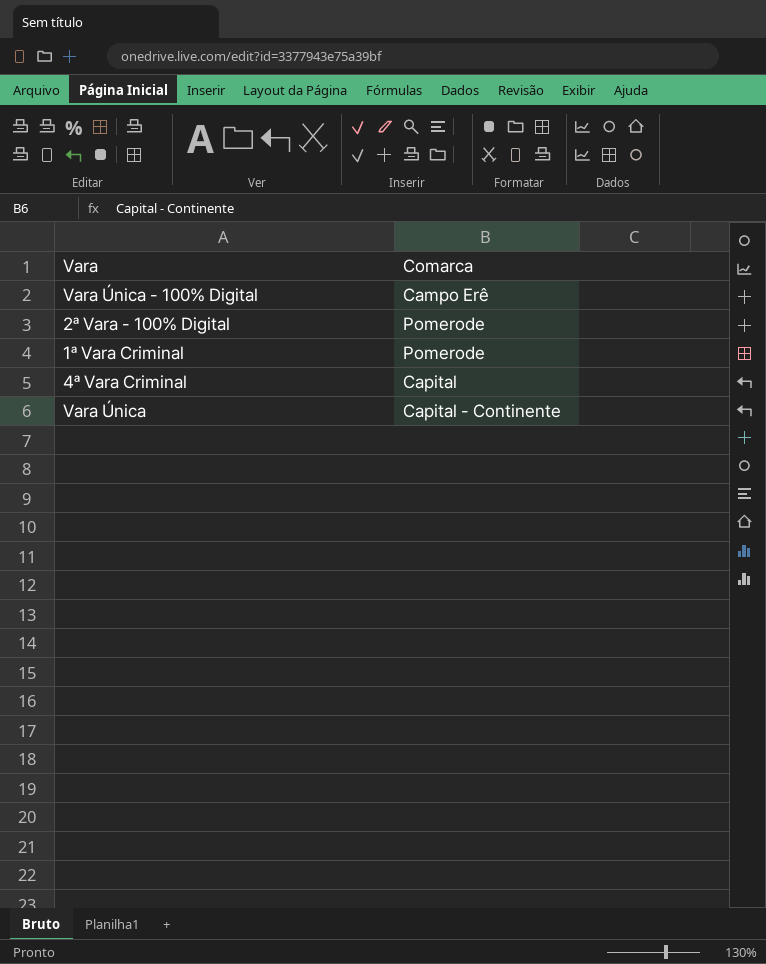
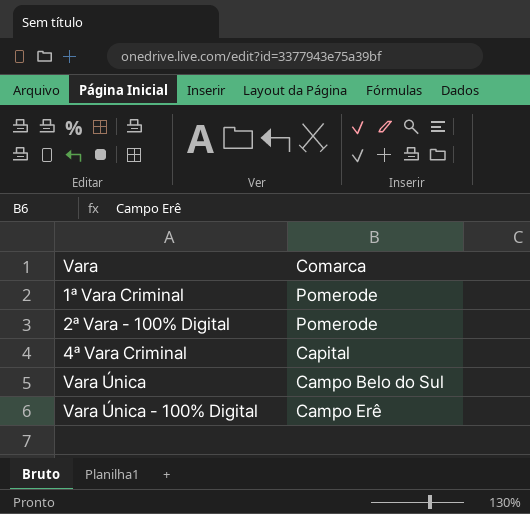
row order: none -> Vara ascending
Vara Única | Comarca: Capital - Continente -> Campo Belo do Sul

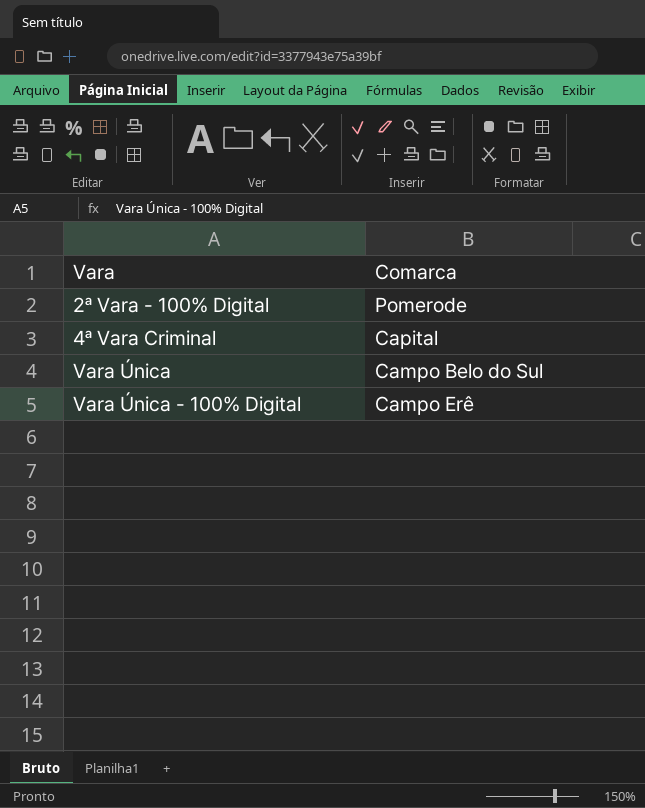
row 1ª Vara Criminal: Pomerode -> none

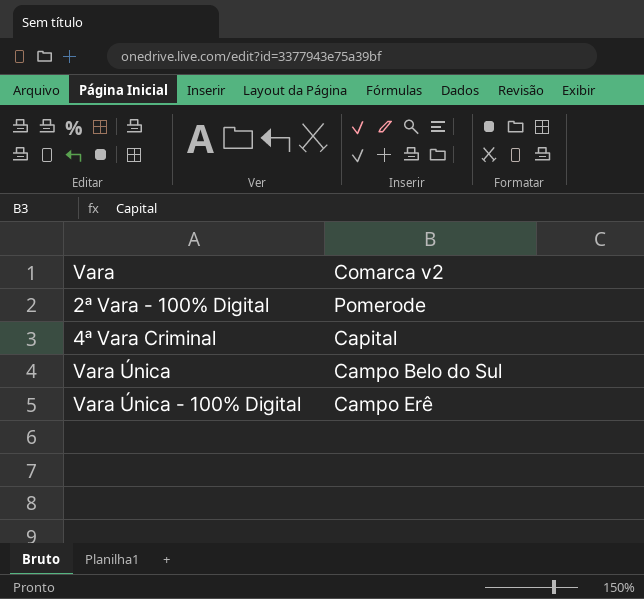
column name: Comarca -> Comarca v2

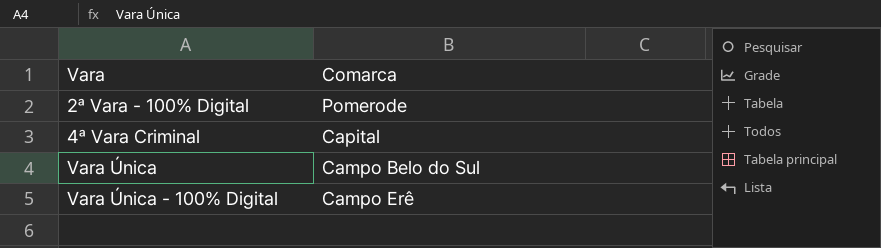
column name: Comarca v2 -> Comarca

